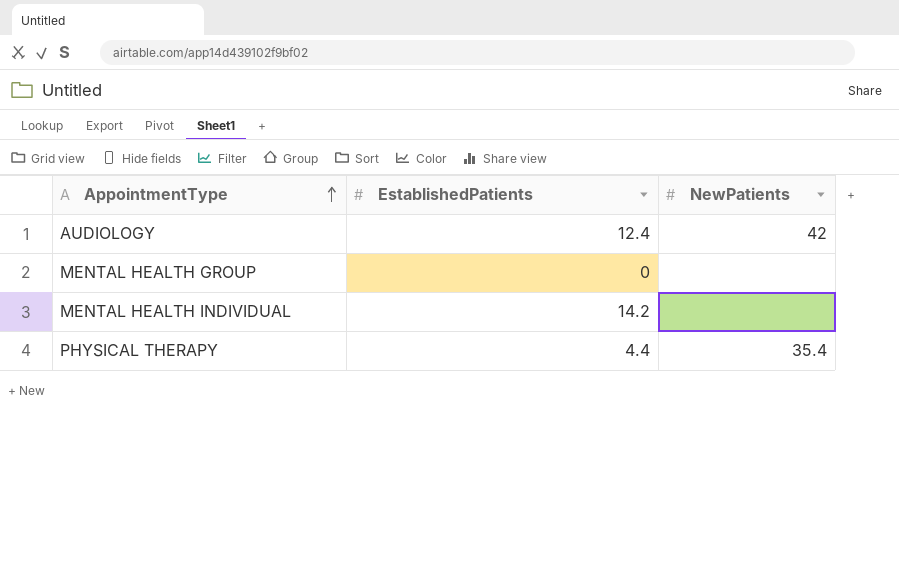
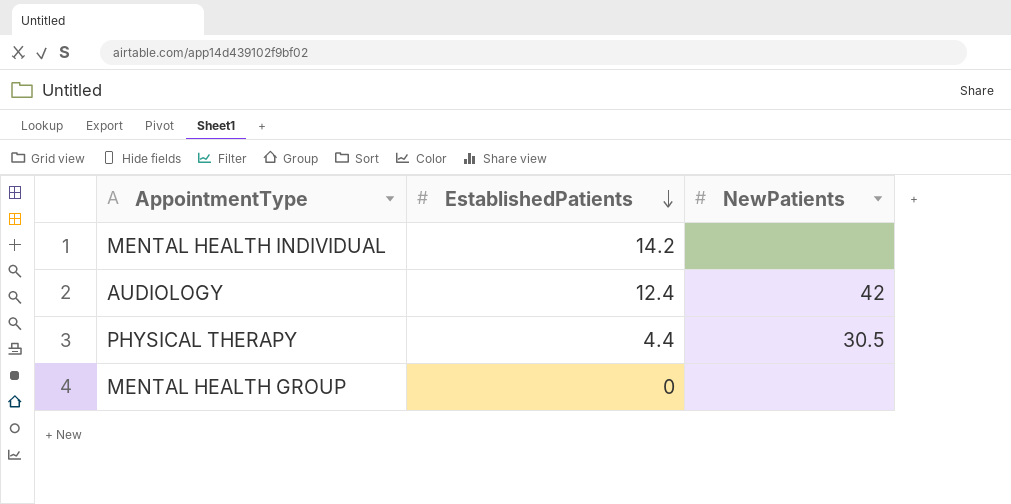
row order: AppointmentType ascending -> EstablishedPatients descending
PHYSICAL THERAPY | NewPatients: 35.4 -> 30.5

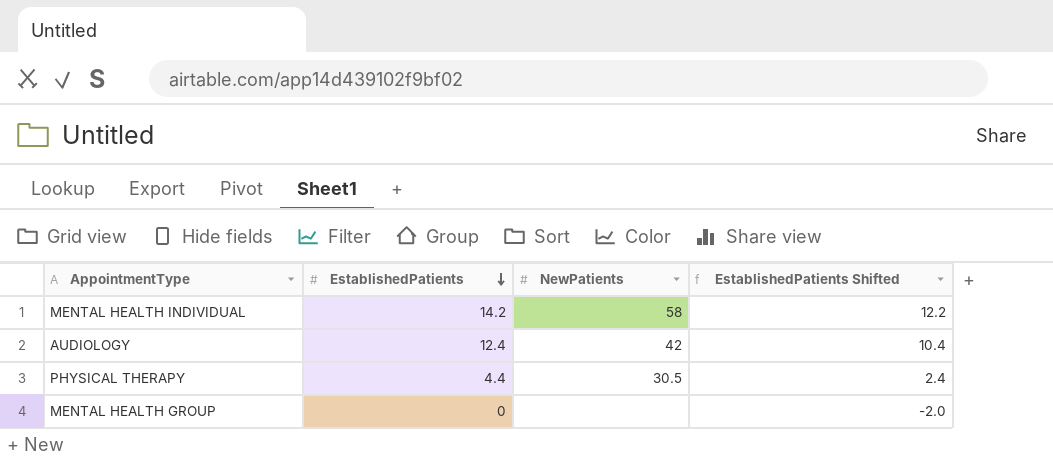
column EstablishedPatients Shifted | formula: none -> [EstablishedPatients] - 2
MENTAL HEALTH INDIVIDUAL | NewPatients: none -> 58

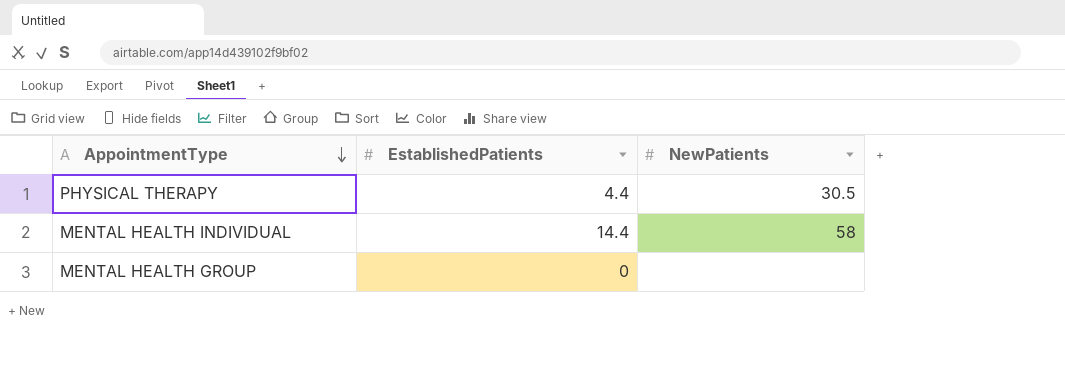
row order: EstablishedPatients descending -> AppointmentType descending
column EstablishedPatients Shifted | formula: [EstablishedPatients] - 2 -> none
row AUDIOLOGY: 12.4 | 42 | 10.4 -> none
MENTAL HEALTH INDIVIDUAL | EstablishedPatients: 14.2 -> 14.4

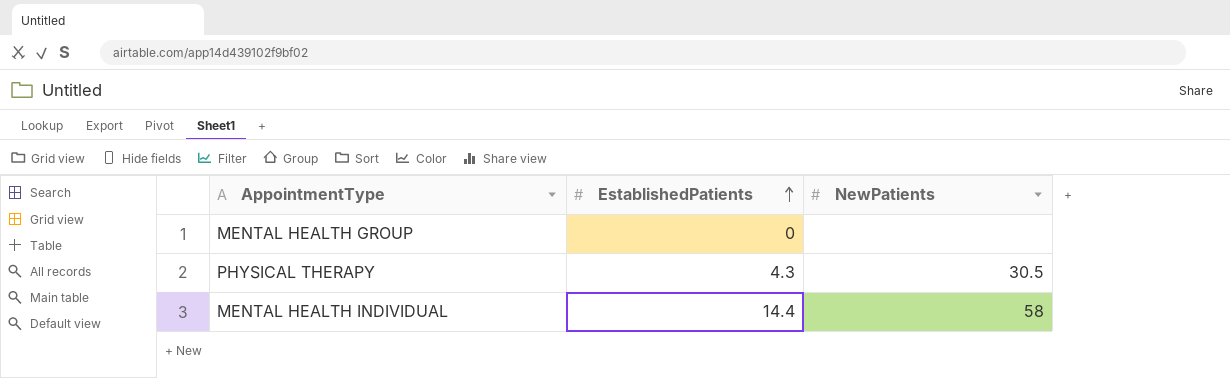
row order: AppointmentType descending -> EstablishedPatients ascending
PHYSICAL THERAPY | EstablishedPatients: 4.4 -> 4.3

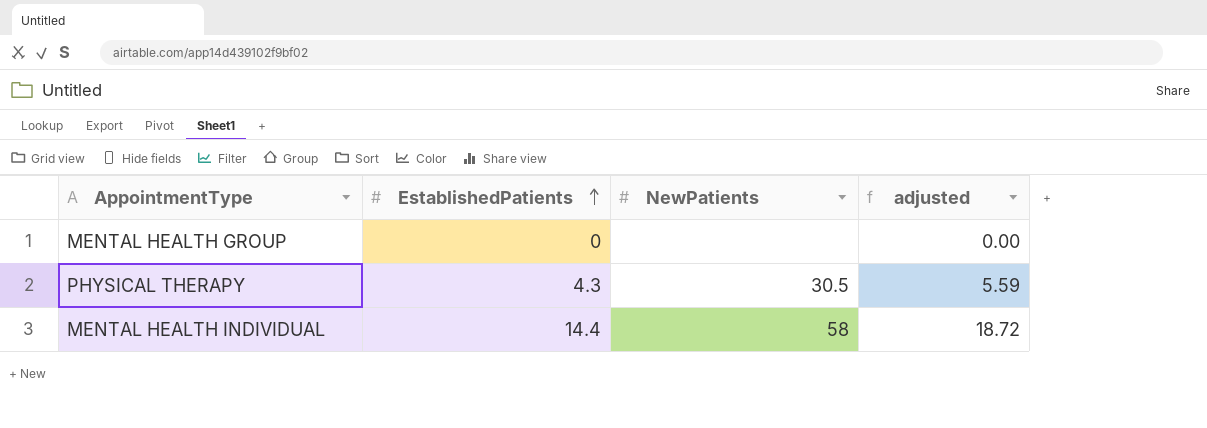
column adjusted | formula: none -> [EstablishedPatients] * 1.3

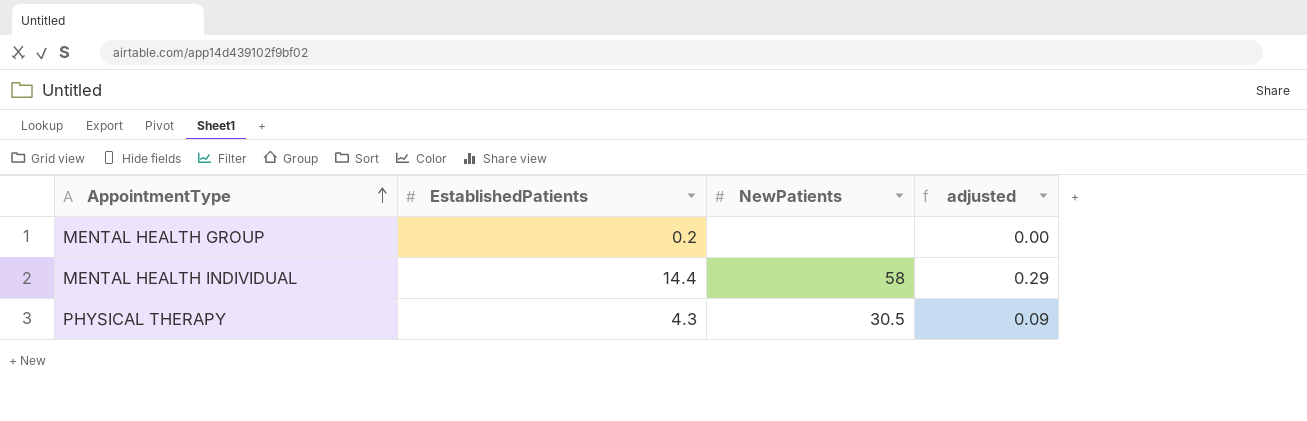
row order: EstablishedPatients ascending -> AppointmentType ascending
column adjusted | formula: [EstablishedPatients] * 1.3 -> [EstablishedPatients] * 0.02
MENTAL HEALTH GROUP | EstablishedPatients: 0 -> 0.2

